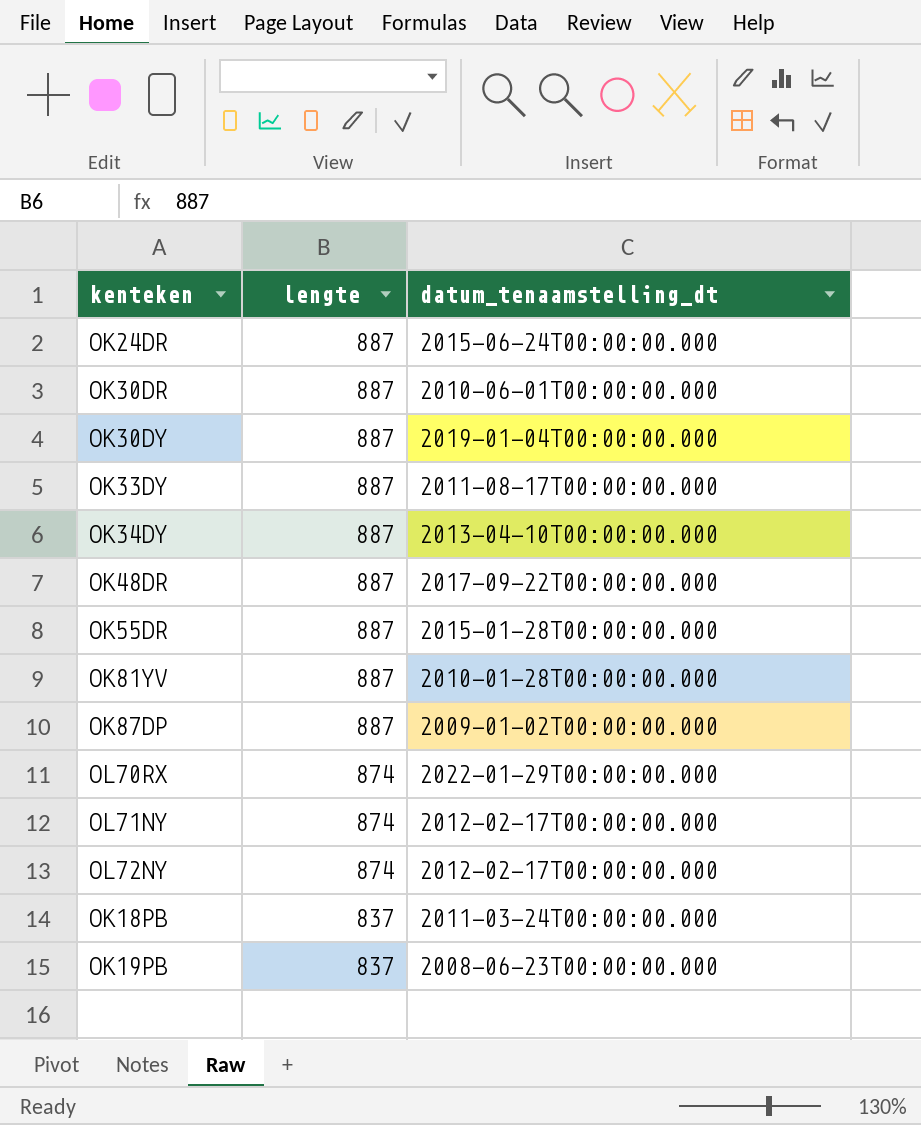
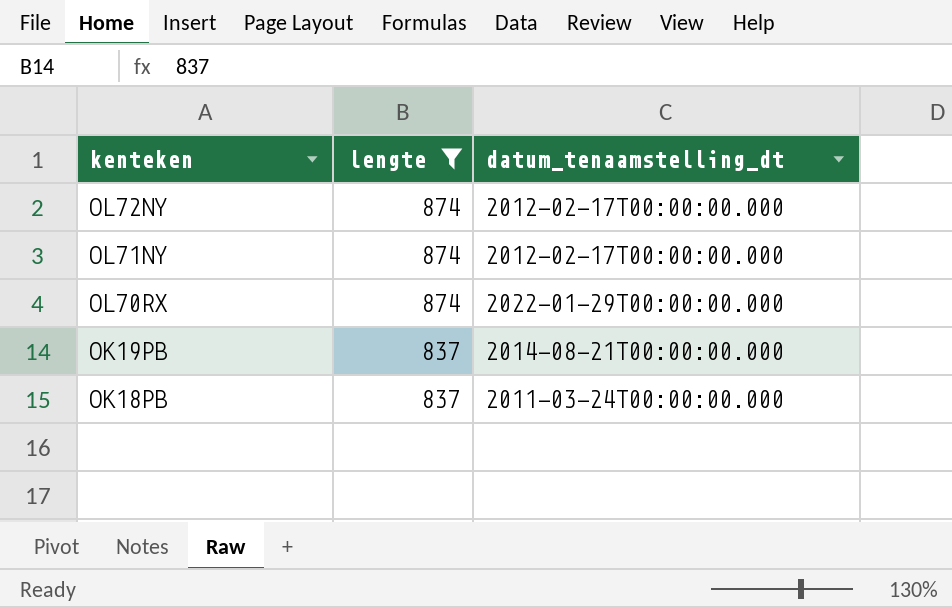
filter: none -> lengte != 887
row order: lengte descending -> kenteken descending
OK19PB | datum_tenaamstelling_dt: 2008-06-23T00:00:00.000 -> 2014-08-21T00:00:00.000

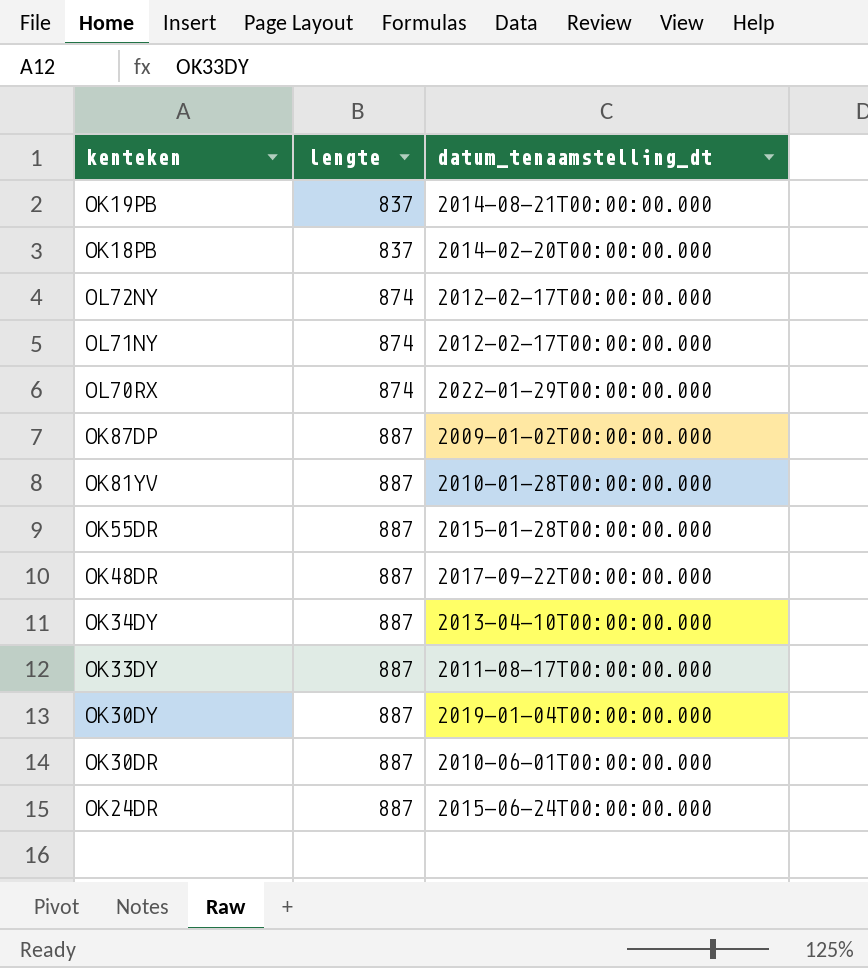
filter: lengte != 887 -> none
row order: kenteken descending -> lengte ascending
OK18PB | datum_tenaamstelling_dt: 2011-03-24T00:00:00.000 -> 2014-02-20T00:00:00.000

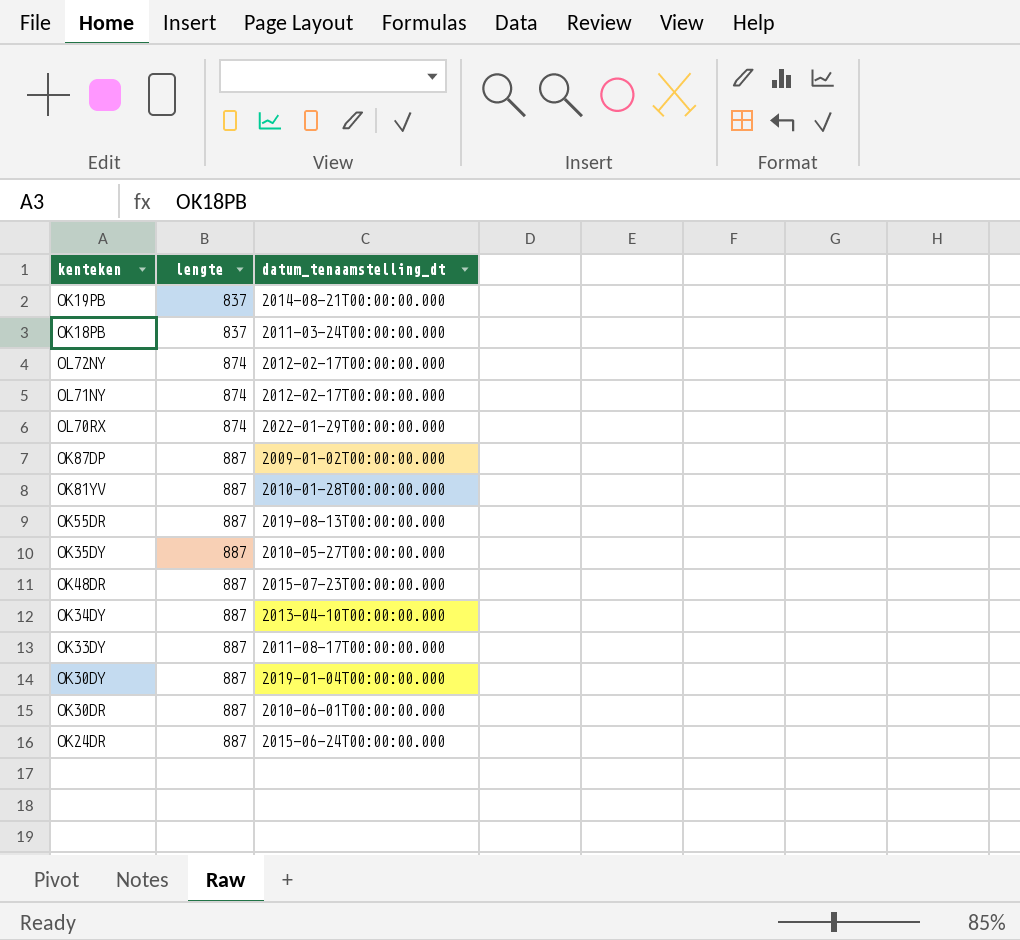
OK18PB | datum_tenaamstelling_dt: 2014-02-20T00:00:00.000 -> 2011-03-24T00:00:00.000
OK55DR | datum_tenaamstelling_dt: 2015-01-28T00:00:00.000 -> 2019-08-13T00:00:00.000
row OK35DY: none -> 887 | 2010-05-27T00:00:00.000
OK48DR | datum_tenaamstelling_dt: 2017-09-22T00:00:00.000 -> 2015-07-23T00:00:00.000

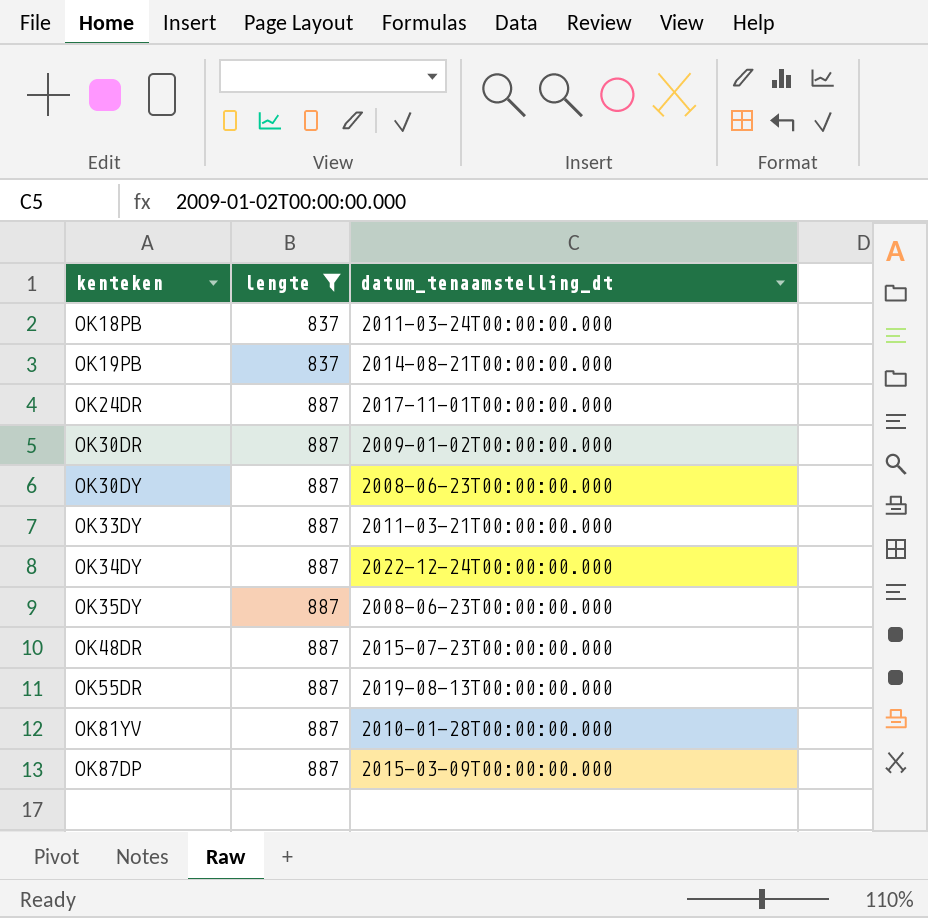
filter: none -> lengte != 874
row order: lengte ascending -> kenteken ascending
OK24DR | datum_tenaamstelling_dt: 2015-06-24T00:00:00.000 -> 2017-11-01T00:00:00.000
OK30DR | datum_tenaamstelling_dt: 2010-06-01T00:00:00.000 -> 2009-01-02T00:00:00.000
OK30DY | datum_tenaamstelling_dt: 2019-01-04T00:00:00.000 -> 2008-06-23T00:00:00.000
OK33DY | datum_tenaamstelling_dt: 2011-08-17T00:00:00.000 -> 2011-03-21T00:00:00.000
OK34DY | datum_tenaamstelling_dt: 2013-04-10T00:00:00.000 -> 2022-12-24T00:00:00.000
OK35DY | datum_tenaamstelling_dt: 2010-05-27T00:00:00.000 -> 2008-06-23T00:00:00.000
OK87DP | datum_tenaamstelling_dt: 2009-01-02T00:00:00.000 -> 2015-03-09T00:00:00.000

